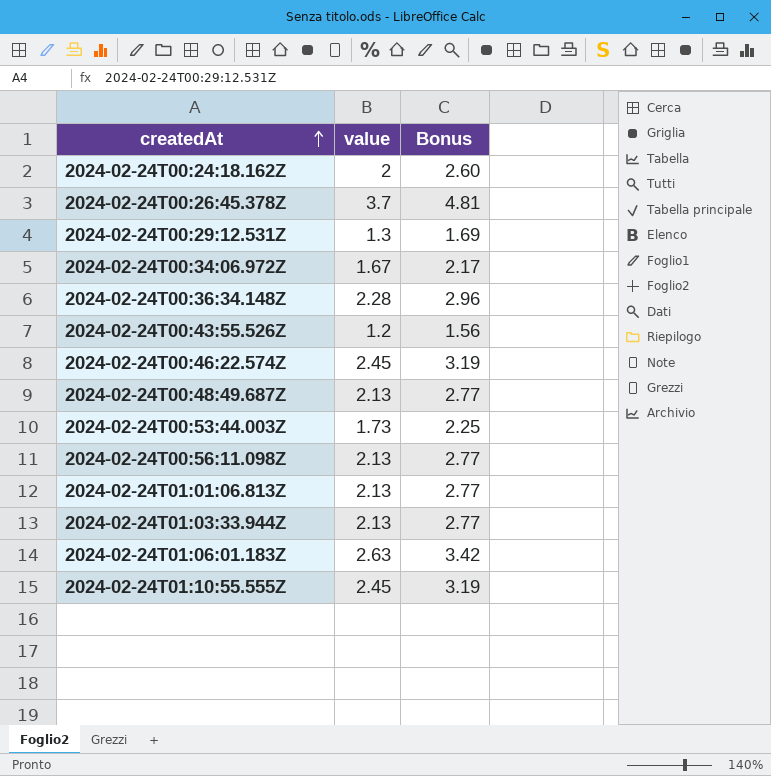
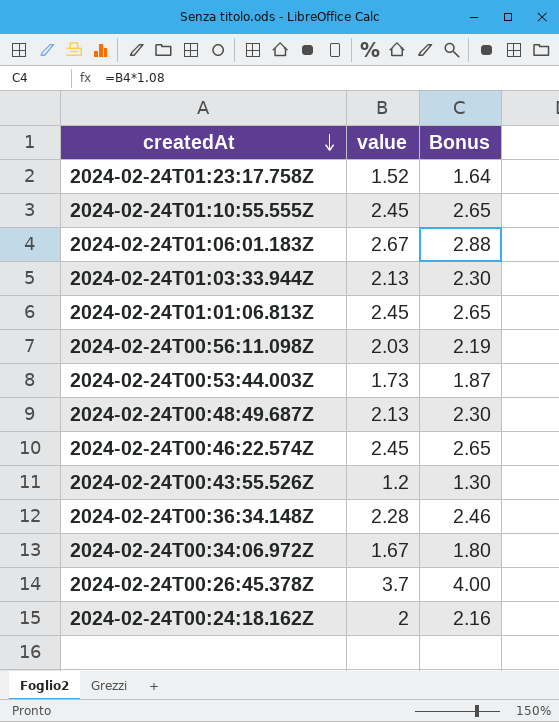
row order: createdAt ascending -> createdAt descending
column Bonus | formula: [value] * 1.3 -> [value] * 1.08
row 2024-02-24T00:29:12.531Z: 1.3 | 1.69 -> none
row 2024-02-24T01:23:17.758Z: none -> 1.52 | 1.64
2024-02-24T01:06:01.183Z | value: 2.63 -> 2.67
2024-02-24T01:01:06.813Z | value: 2.13 -> 2.45
2024-02-24T00:56:11.098Z | value: 2.13 -> 2.03

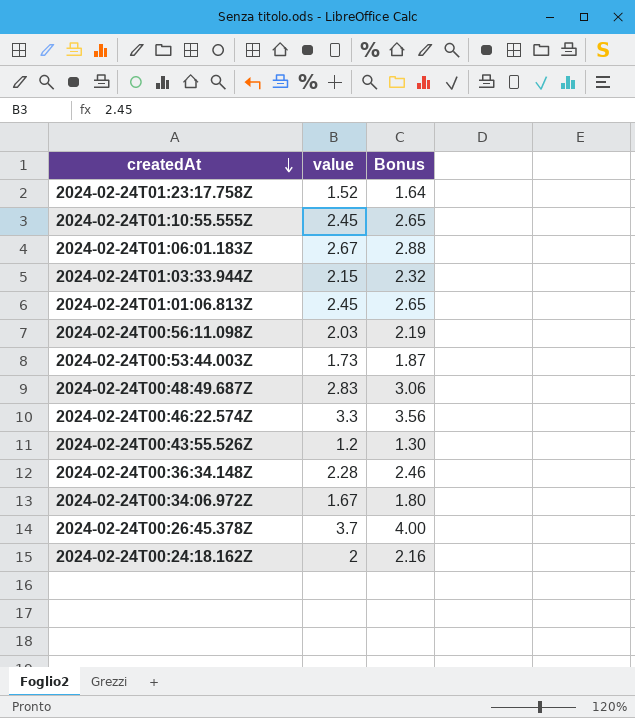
2024-02-24T01:03:33.944Z | value: 2.13 -> 2.15
2024-02-24T01:03:33.944Z | Bonus: 2.30 -> 2.32
2024-02-24T00:48:49.687Z | value: 2.13 -> 2.83
2024-02-24T00:48:49.687Z | Bonus: 2.30 -> 3.06
2024-02-24T00:46:22.574Z | value: 2.45 -> 3.3
2024-02-24T00:46:22.574Z | Bonus: 2.65 -> 3.56

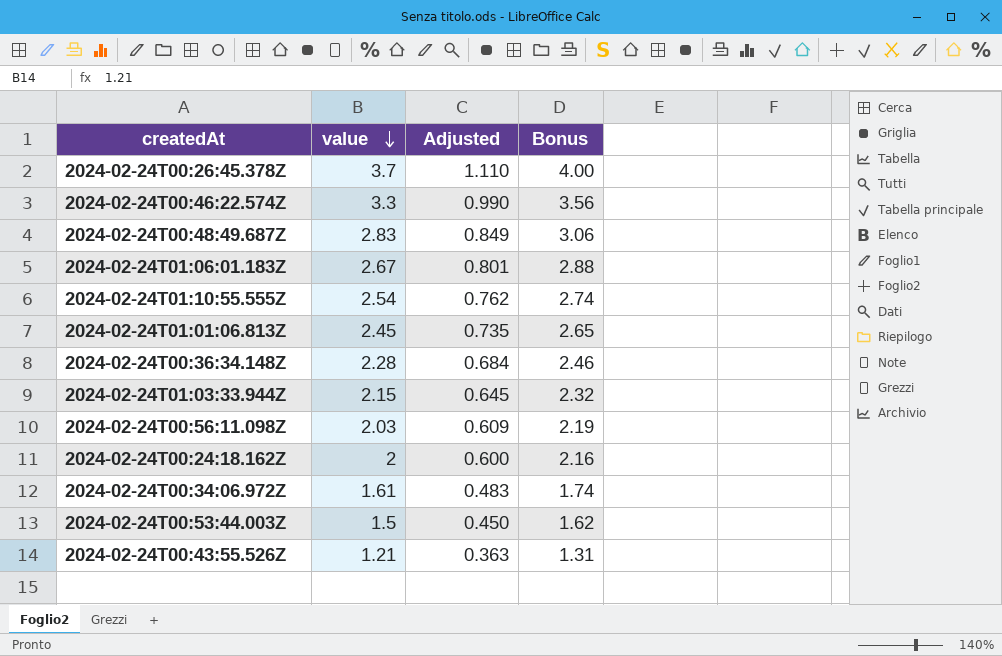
row order: createdAt descending -> value descending
column Adjusted | formula: none -> [value] * 0.3
row 2024-02-24T01:23:17.758Z: 1.52 | 1.64 -> none
2024-02-24T01:10:55.555Z | value: 2.45 -> 2.54
2024-02-24T01:10:55.555Z | Bonus: 2.65 -> 2.74
2024-02-24T00:34:06.972Z | value: 1.67 -> 1.61
2024-02-24T00:34:06.972Z | Bonus: 1.80 -> 1.74
2024-02-24T00:53:44.003Z | value: 1.73 -> 1.5
2024-02-24T00:53:44.003Z | Bonus: 1.87 -> 1.62
2024-02-24T00:43:55.526Z | value: 1.2 -> 1.21
2024-02-24T00:43:55.526Z | Bonus: 1.30 -> 1.31

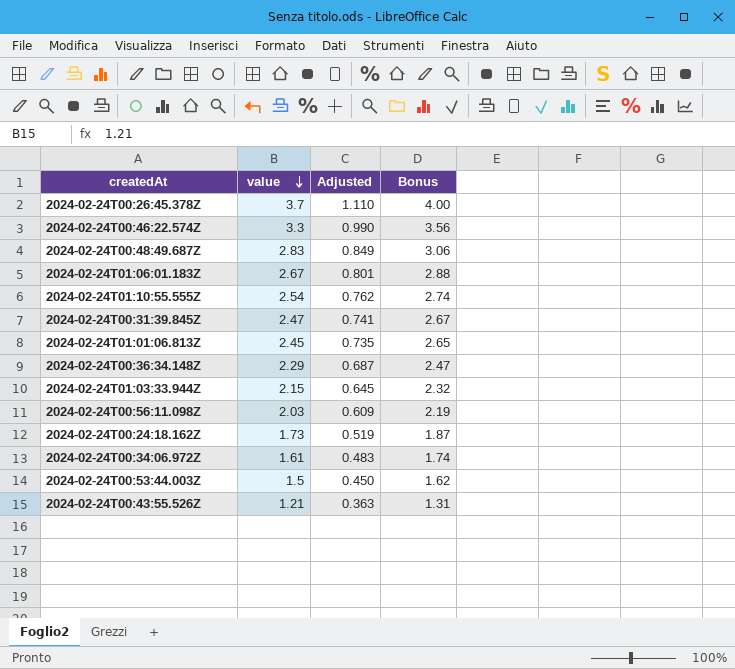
row 2024-02-24T00:31:39.845Z: none -> 2.47 | 0.741 | 2.67
2024-02-24T00:36:34.148Z | value: 2.28 -> 2.29
2024-02-24T00:36:34.148Z | Adjusted: 0.684 -> 0.687
2024-02-24T00:36:34.148Z | Bonus: 2.46 -> 2.47
2024-02-24T00:24:18.162Z | value: 2 -> 1.73
2024-02-24T00:24:18.162Z | Adjusted: 0.600 -> 0.519
2024-02-24T00:24:18.162Z | Bonus: 2.16 -> 1.87

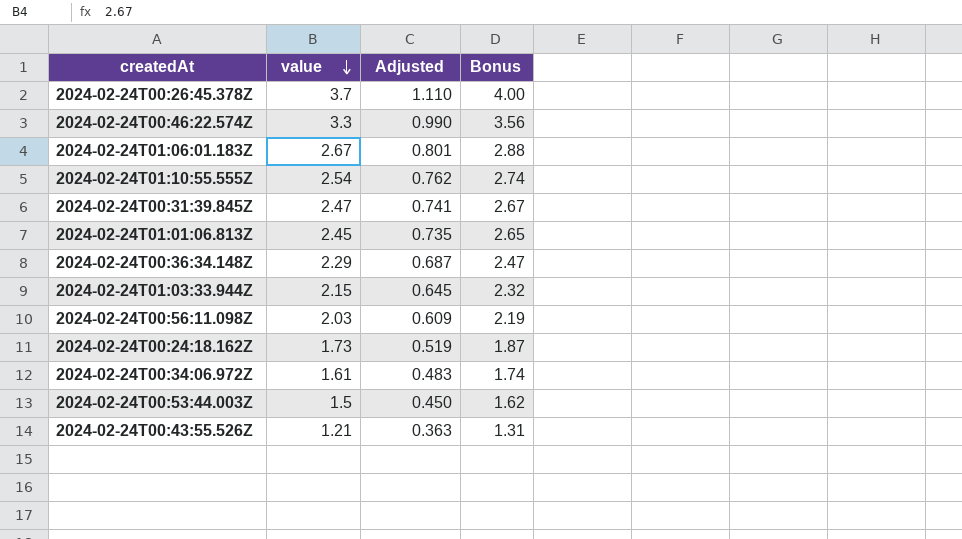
row 2024-02-24T00:48:49.687Z: 2.83 | 0.849 | 3.06 -> none

